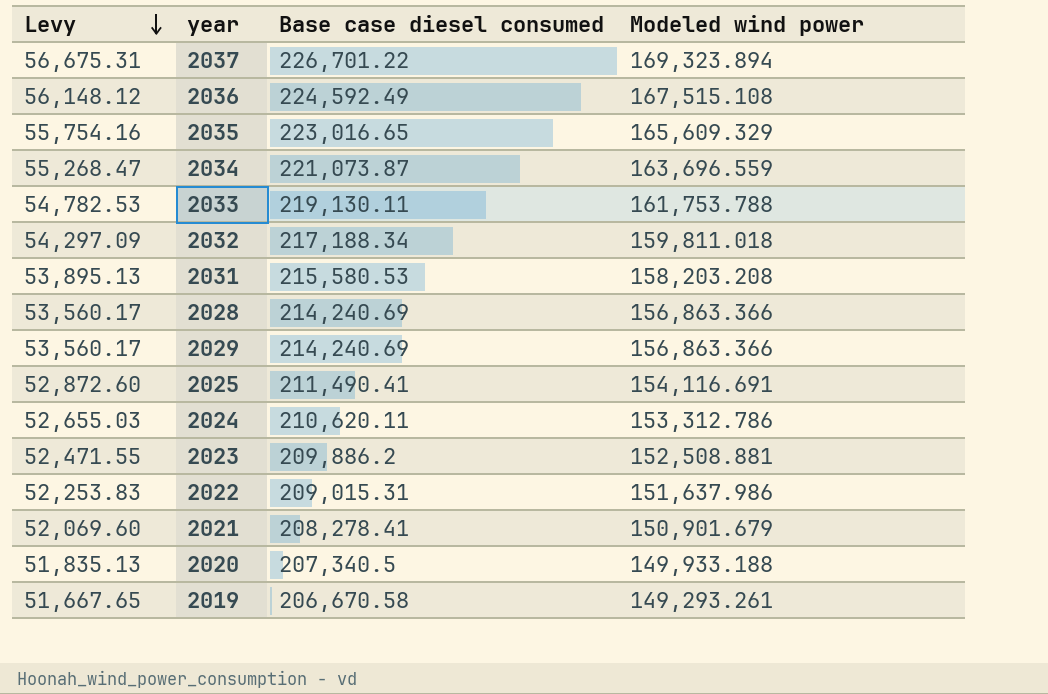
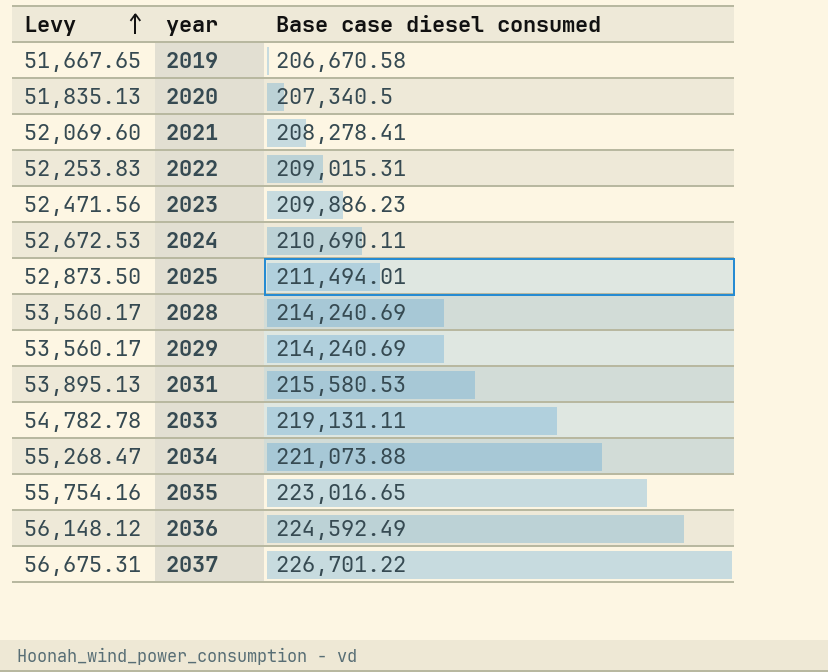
row order: Levy descending -> Levy ascending
column Modeled wind power | position: 4 -> none
row 2032: 54,297.09 | 217,188.34 | 159,811.018 -> none
2023 | Levy: 52,471.55 -> 52,471.56
2023 | Base case diesel consumed: 209,886.2 -> 209,886.23
2024 | Levy: 52,655.03 -> 52,672.53
2024 | Base case diesel consumed: 210,620.11 -> 210,690.11
2025 | Levy: 52,872.60 -> 52,873.50
2025 | Base case diesel consumed: 211,490.41 -> 211,494.01
2033 | Levy: 54,782.53 -> 54,782.78
2033 | Base case diesel consumed: 219,130.11 -> 219,131.11
2034 | Base case diesel consumed: 221,073.87 -> 221,073.88

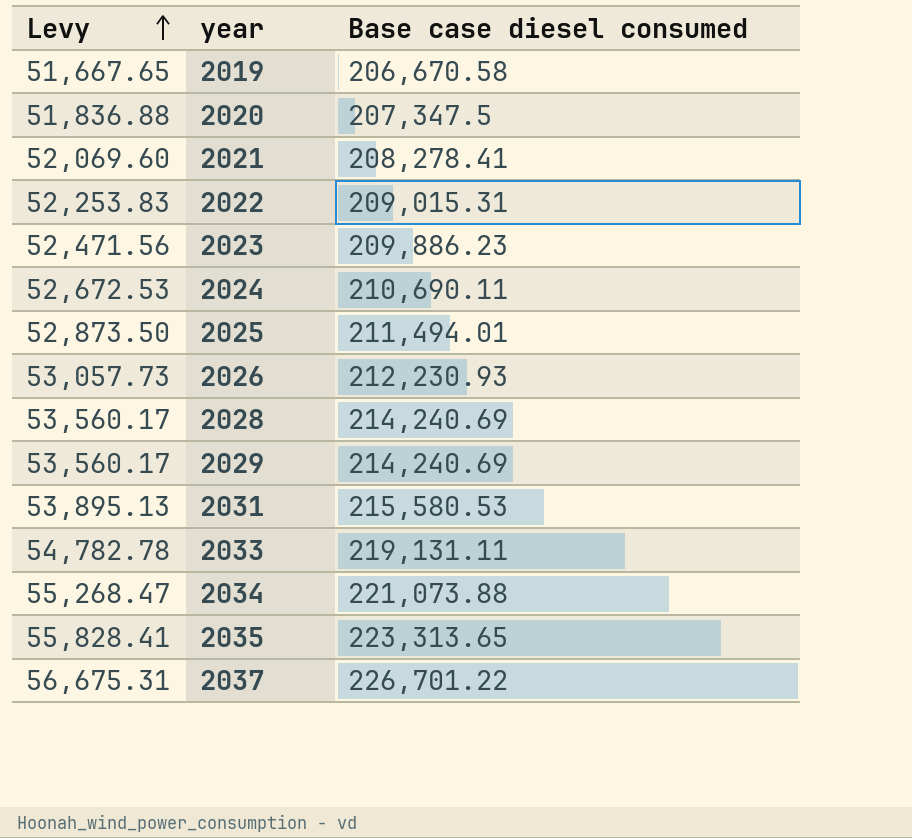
row 2036: 56,148.12 | 224,592.49 -> none
2020 | Levy: 51,835.13 -> 51,836.88
2020 | Base case diesel consumed: 207,340.5 -> 207,347.5
row 2026: none -> 53,057.73 | 212,230.93
2035 | Levy: 55,754.16 -> 55,828.41
2035 | Base case diesel consumed: 223,016.65 -> 223,313.65

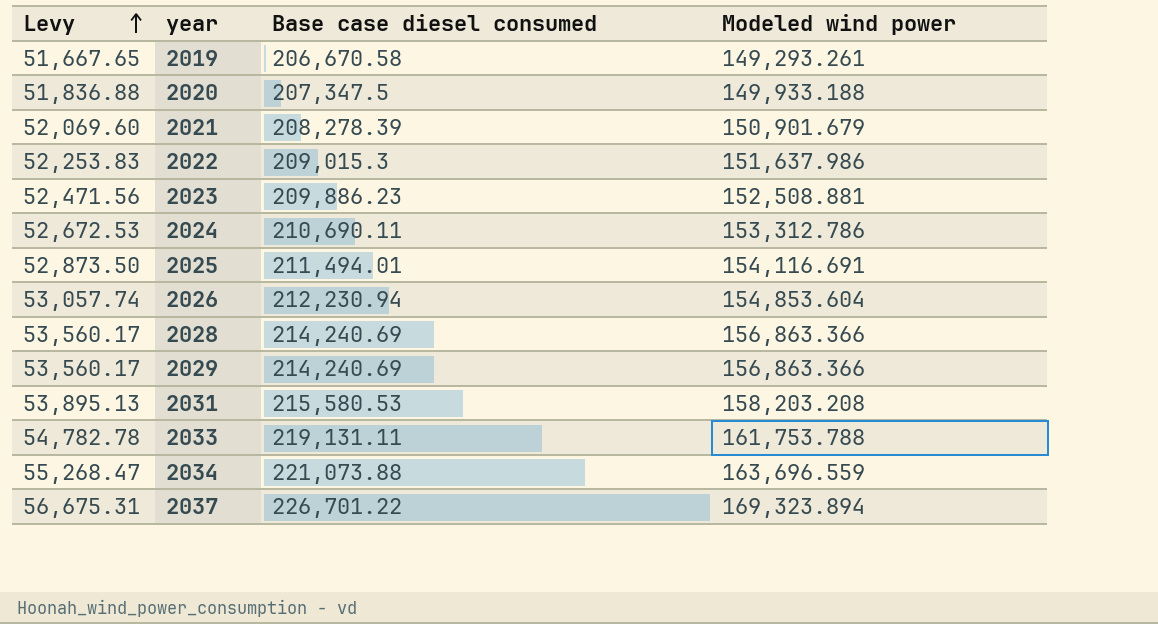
column Modeled wind power | position: none -> 4
row 2035: 55,828.41 | 223,313.65 -> none
2021 | Base case diesel consumed: 208,278.41 -> 208,278.39
2022 | Base case diesel consumed: 209,015.31 -> 209,015.3
2026 | Levy: 53,057.73 -> 53,057.74
2026 | Base case diesel consumed: 212,230.93 -> 212,230.94

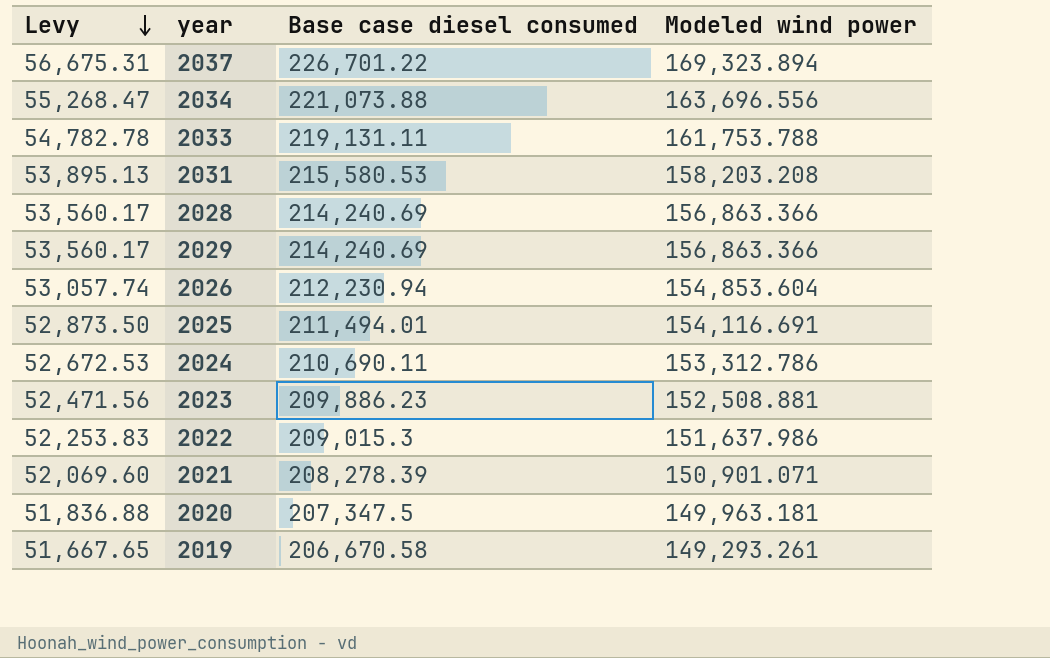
row order: Levy ascending -> Levy descending
2034 | Modeled wind power: 163,696.559 -> 163,696.556
2021 | Modeled wind power: 150,901.679 -> 150,901.071
2020 | Modeled wind power: 149,933.188 -> 149,963.181

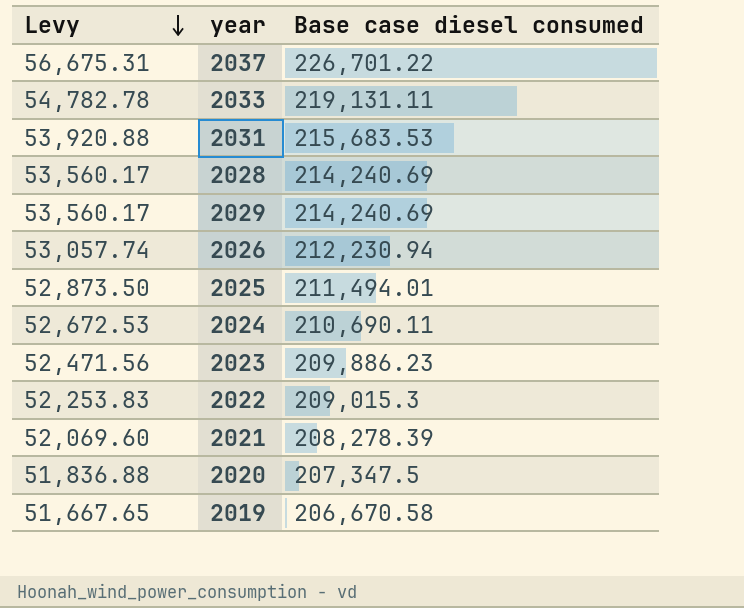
column Modeled wind power | position: 4 -> none
row 2034: 55,268.47 | 221,073.88 | 163,696.556 -> none
2031 | Levy: 53,895.13 -> 53,920.88
2031 | Base case diesel consumed: 215,580.53 -> 215,683.53

